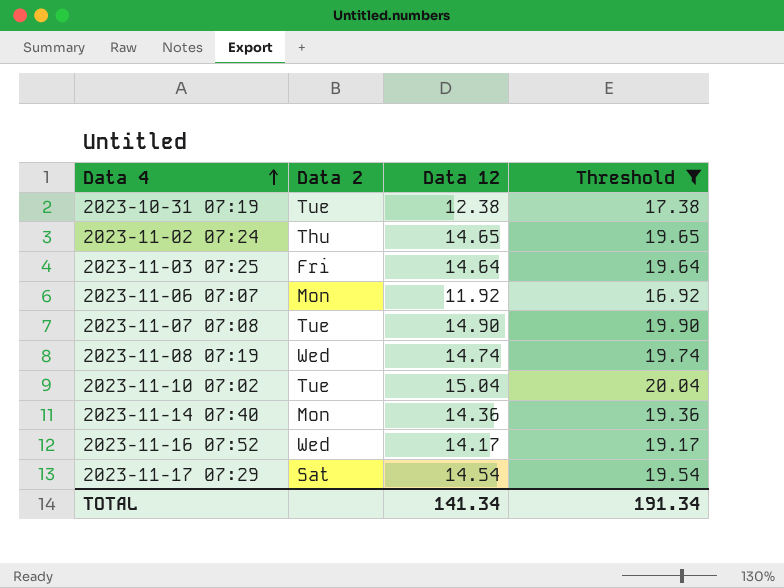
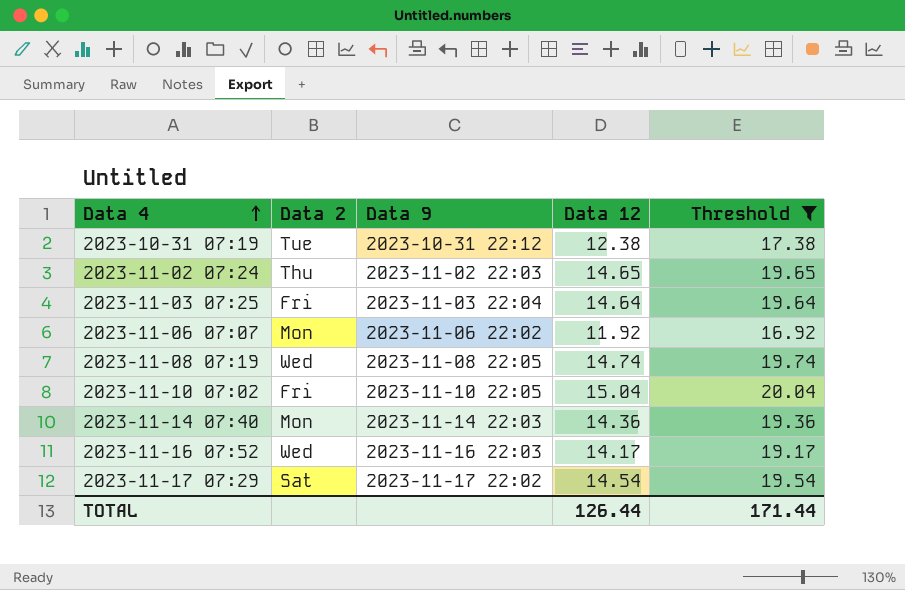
column Data 9 | position: none -> 3
row 2023-11-07 07:08: Tue | 14.90 | 19.90 -> none
2023-11-10 07:02 | Data 2: Tue -> Fri
TOTAL | Data 12: 141.34 -> 126.44
TOTAL | Threshold: 191.34 -> 171.44

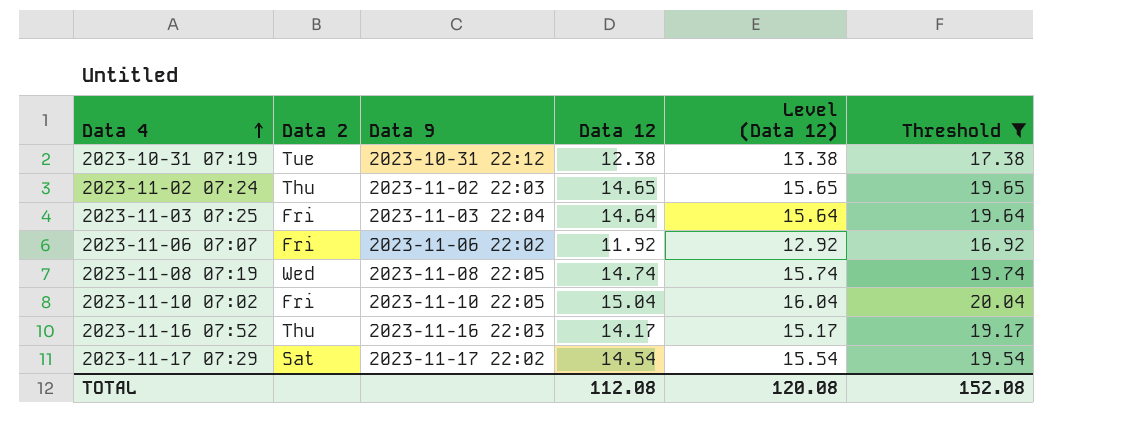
column Level (Data 12) | formula: none -> [Data 12] + 1
row 2023-11-14 07:40: Mon | 2023-11-14 22:03 | 14.36 | 19.36 -> none
2023-11-06 07:07 | Data 2: Mon -> Fri
2023-11-16 07:52 | Data 2: Wed -> Thu
TOTAL | Data 12: 126.44 -> 112.08
TOTAL | Threshold: 171.44 -> 152.08

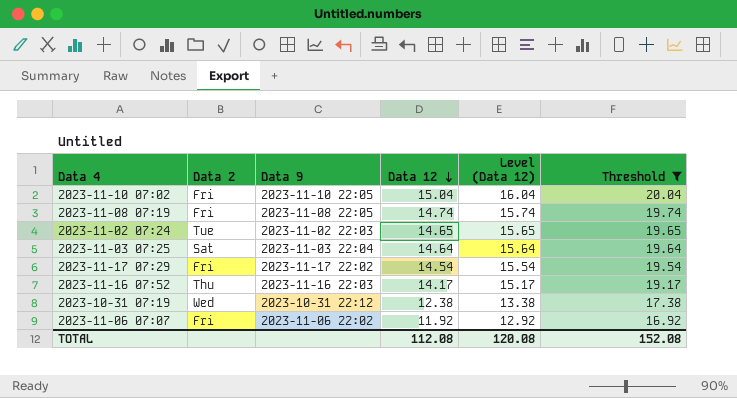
row order: Data 4 ascending -> Data 12 descending
2023-11-08 07:19 | Data 2: Wed -> Fri
2023-11-02 07:24 | Data 2: Thu -> Tue
2023-11-03 07:25 | Data 2: Fri -> Sat
2023-11-17 07:29 | Data 2: Sat -> Fri
2023-10-31 07:19 | Data 2: Tue -> Wed

